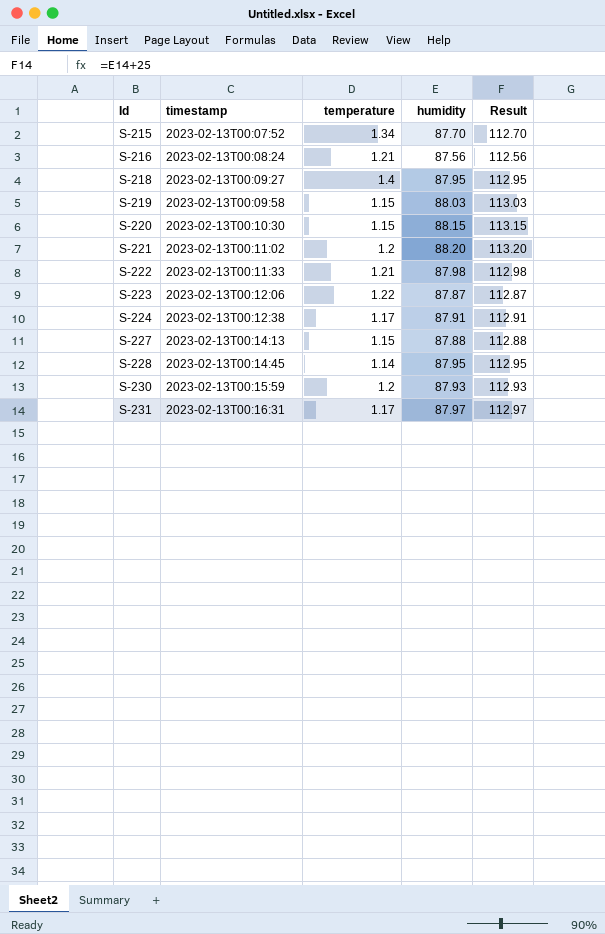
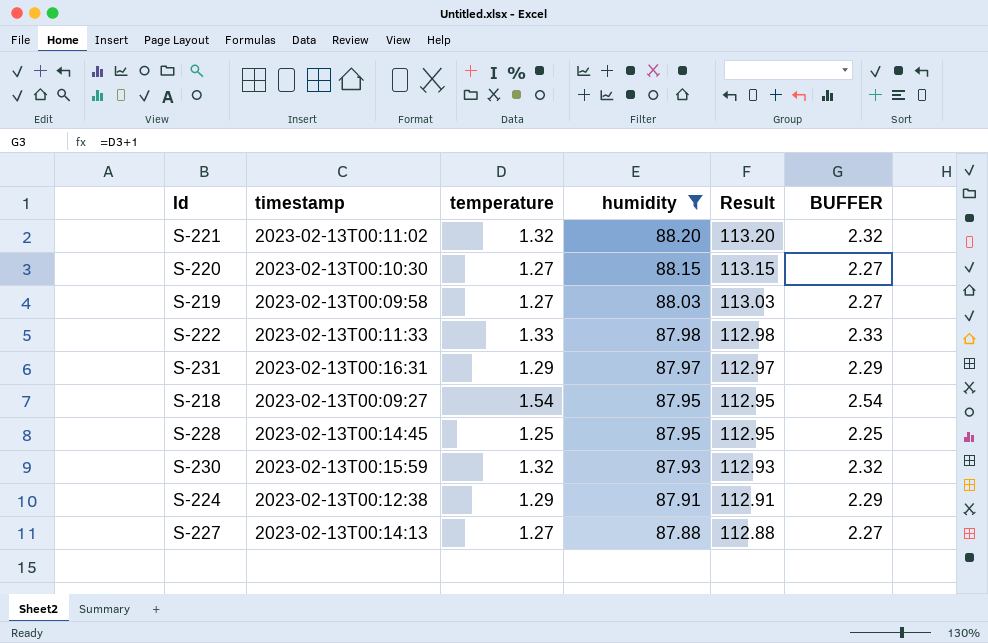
filter: none -> humidity >= 87.88
row order: Id ascending -> humidity descending
column BUFFER | formula: none -> [temperature] + 1
S-221 | temperature: 1.2 -> 1.32
S-220 | temperature: 1.15 -> 1.27
S-219 | temperature: 1.15 -> 1.27
S-222 | temperature: 1.21 -> 1.33
S-231 | temperature: 1.17 -> 1.29
S-218 | temperature: 1.4 -> 1.54
S-228 | temperature: 1.14 -> 1.25
S-230 | temperature: 1.2 -> 1.32
S-224 | temperature: 1.17 -> 1.29
S-227 | temperature: 1.15 -> 1.27

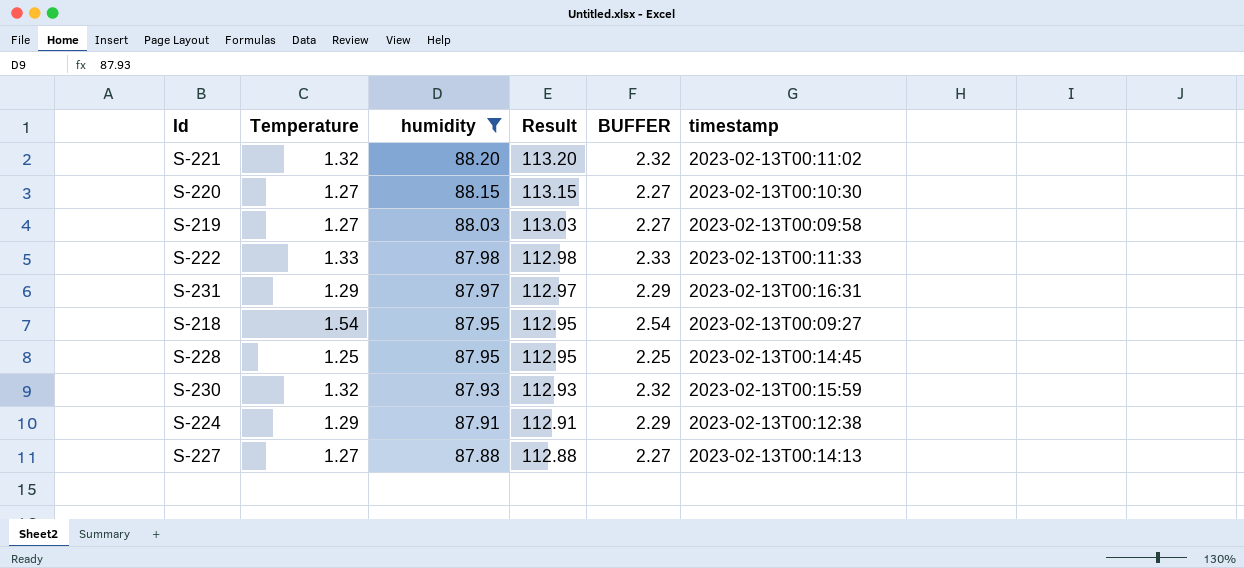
column name: temperature -> Temperature
column timestamp | position: 2 -> 6

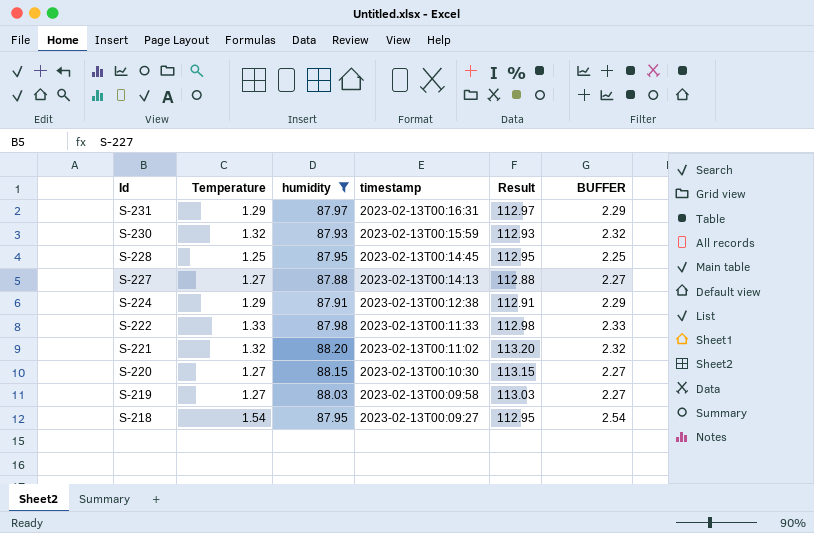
row order: humidity descending -> Id descending
column timestamp | position: 6 -> 4

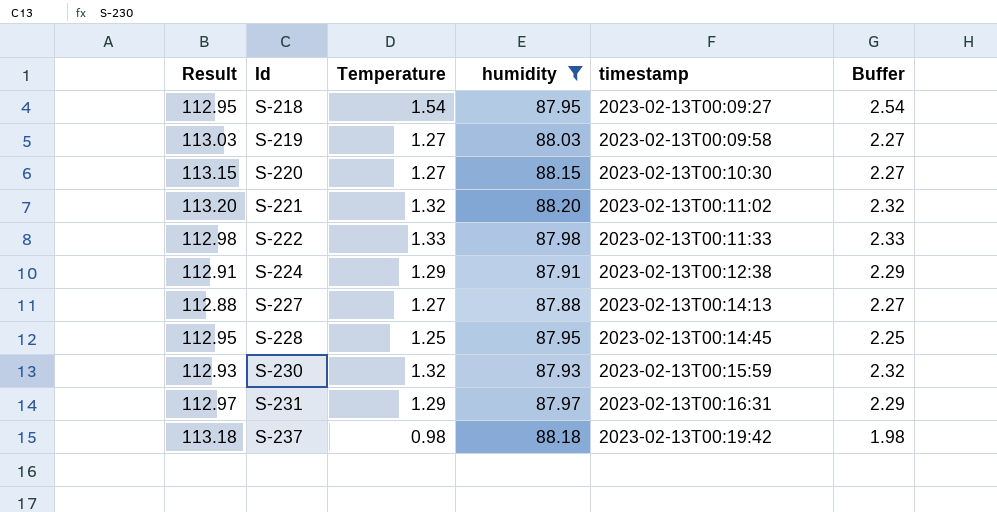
row order: Id descending -> Id ascending
column Result | position: 5 -> 1
column name: BUFFER -> Buffer
row S-237: none -> 113.18 | 0.98 | 88.18 | 2023-02-13T00:19:42 | 1.98

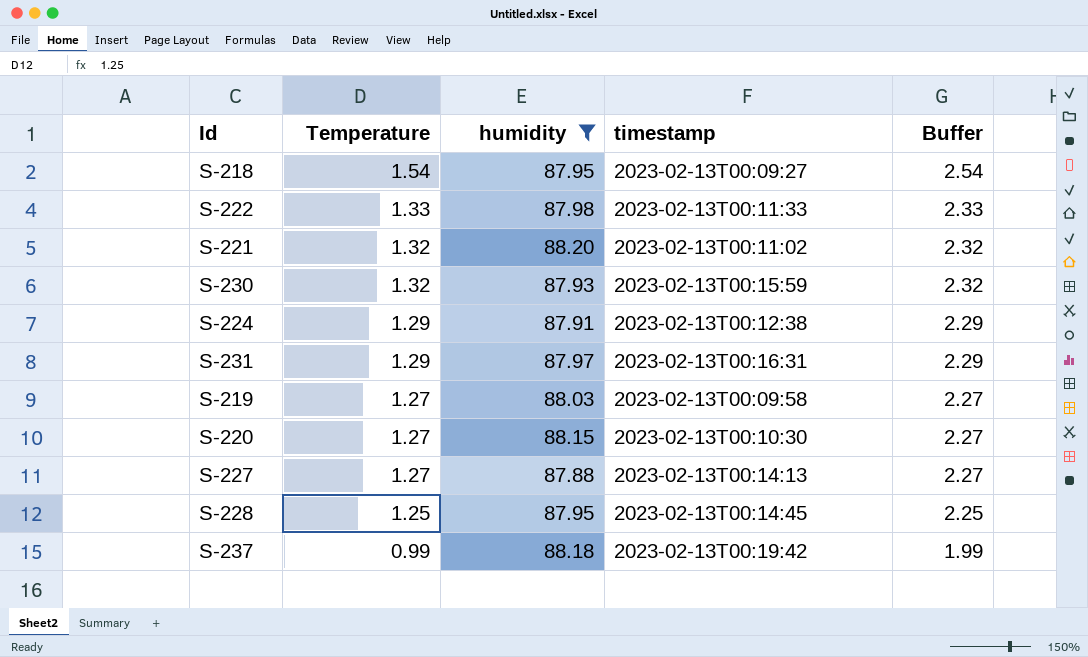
row order: Id ascending -> Temperature descending
column Result | formula: [humidity] + 25 -> none
S-237 | Temperature: 0.98 -> 0.99
S-237 | Buffer: 1.98 -> 1.99

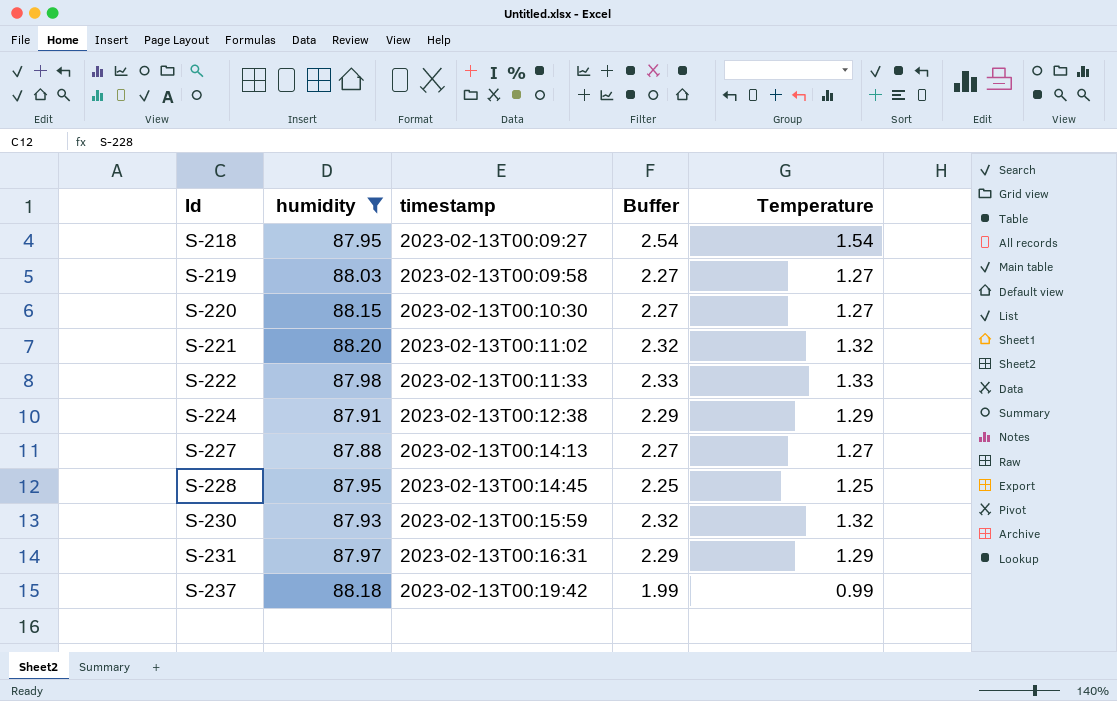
row order: Temperature descending -> Id ascending
column Temperature | position: 2 -> 5

